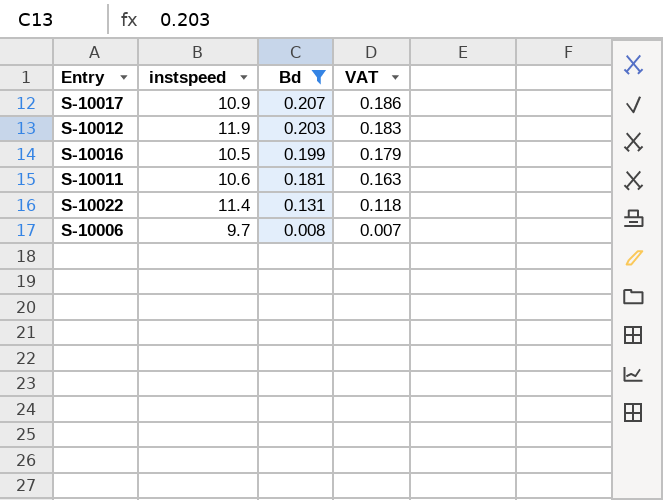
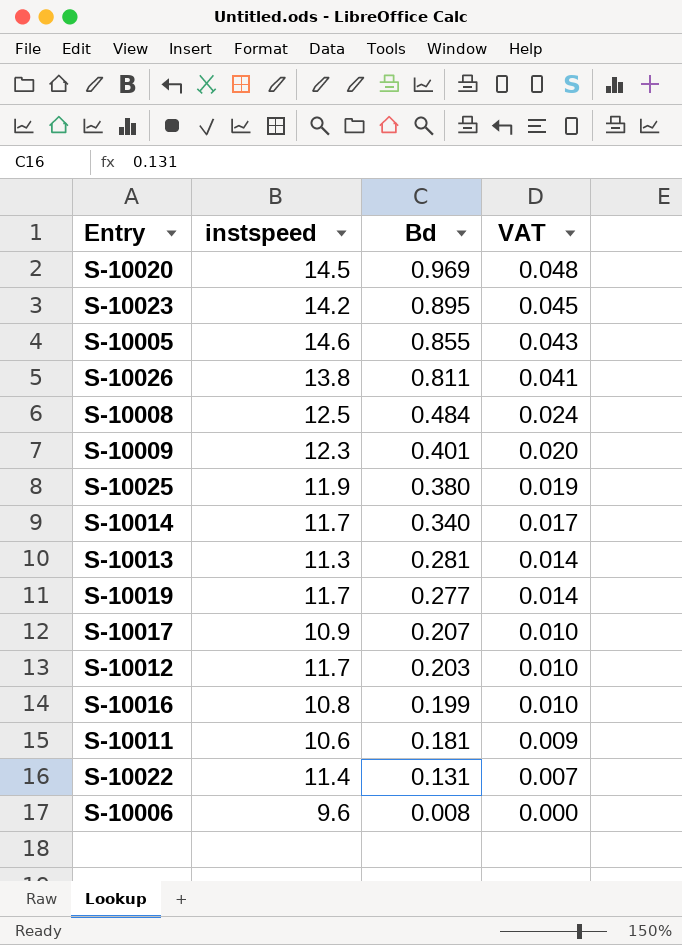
filter: Bd <= 0.207 -> none
column VAT | formula: [Bd] * 0.9 -> [Bd] * 0.05
S-10012 | instspeed: 11.9 -> 11.7
S-10016 | instspeed: 10.5 -> 10.8
S-10006 | instspeed: 9.7 -> 9.6

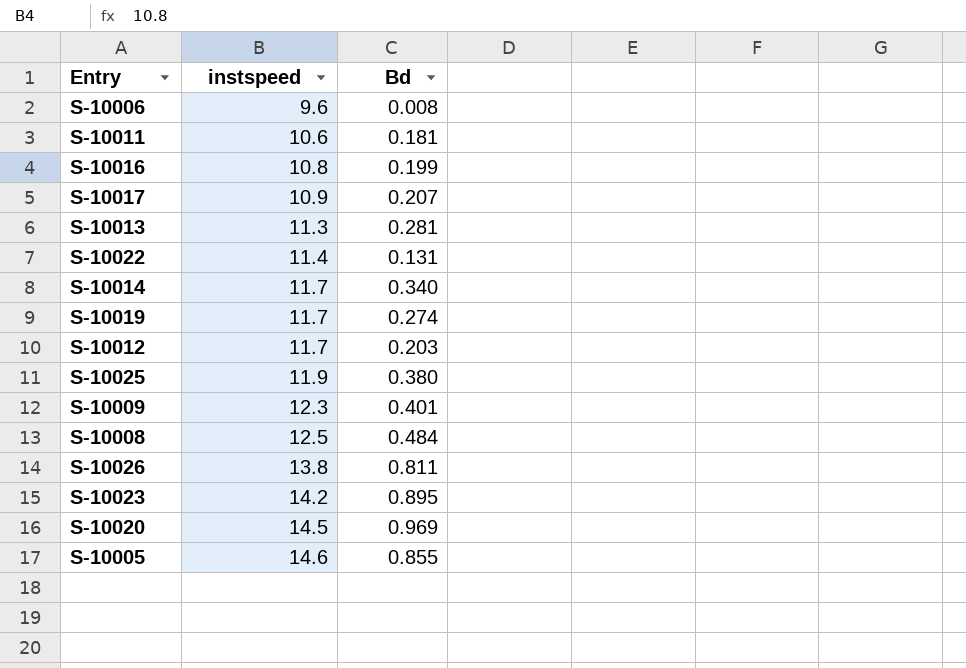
row order: Bd descending -> instspeed ascending
column VAT | formula: [Bd] * 0.05 -> none
S-10019 | Bd: 0.277 -> 0.274

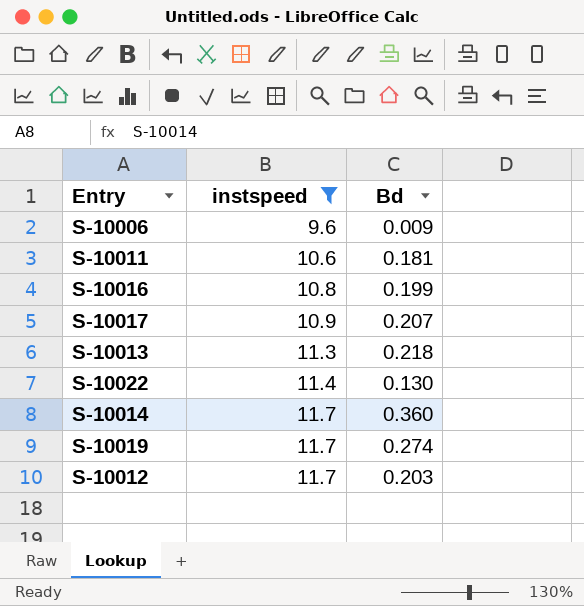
filter: none -> instspeed <= 11.7
S-10006 | Bd: 0.008 -> 0.009
S-10013 | Bd: 0.281 -> 0.218
S-10022 | Bd: 0.131 -> 0.130
S-10014 | Bd: 0.340 -> 0.360

